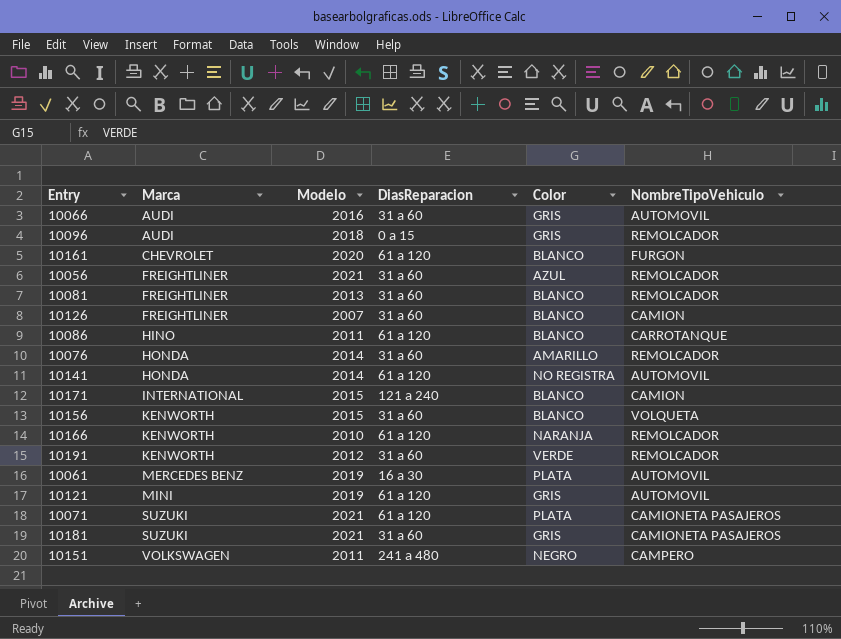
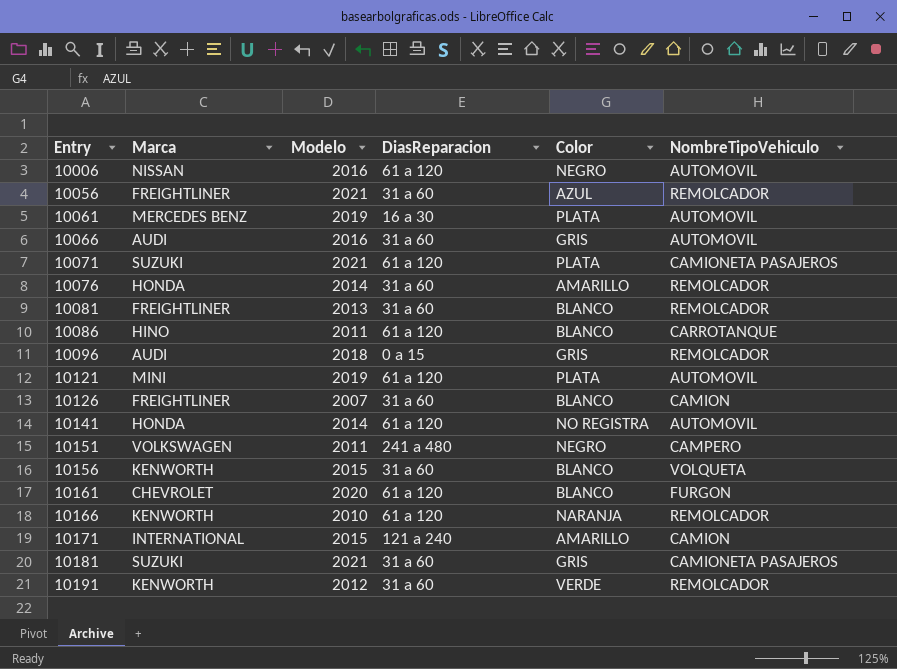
row order: Marca ascending -> Entry ascending
row 10006: none -> NISSAN | 2016 | 61 a 120 | NEGRO | AUTOMOVIL
10121 | Color: GRIS -> PLATA
10171 | Color: BLANCO -> AMARILLO

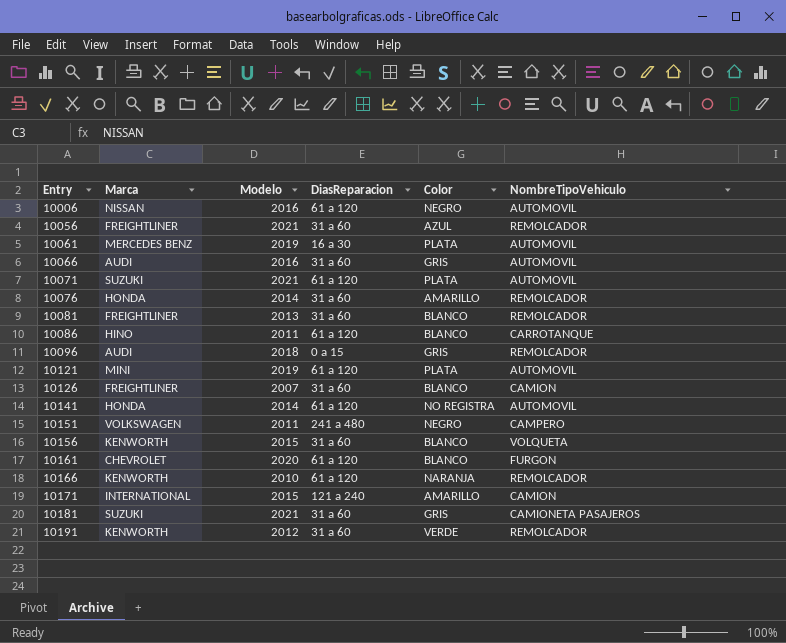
10071 | NombreTipoVehiculo: CAMIONETA PASAJEROS -> AUTOMOVIL

